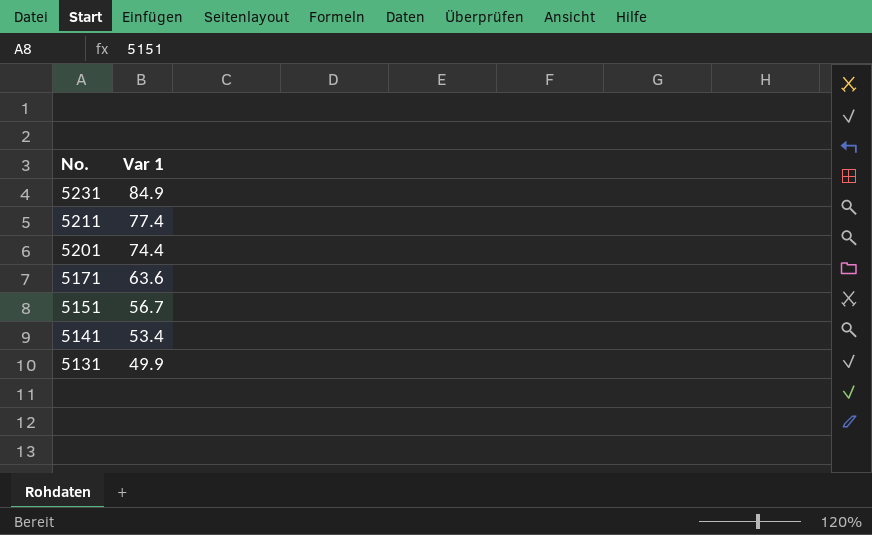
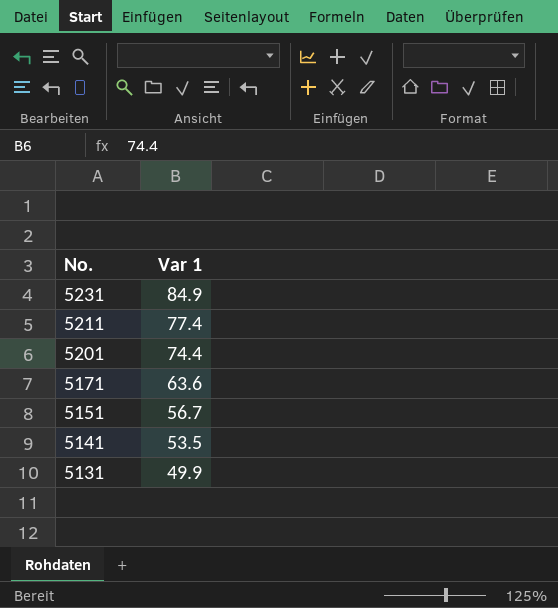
5141 | Var 1: 53.4 -> 53.5

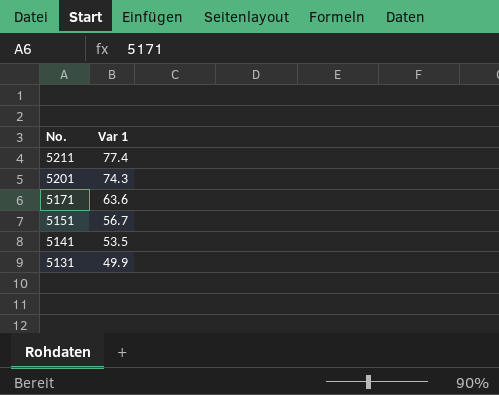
row 5231: 84.9 -> none
5201 | Var 1: 74.4 -> 74.3

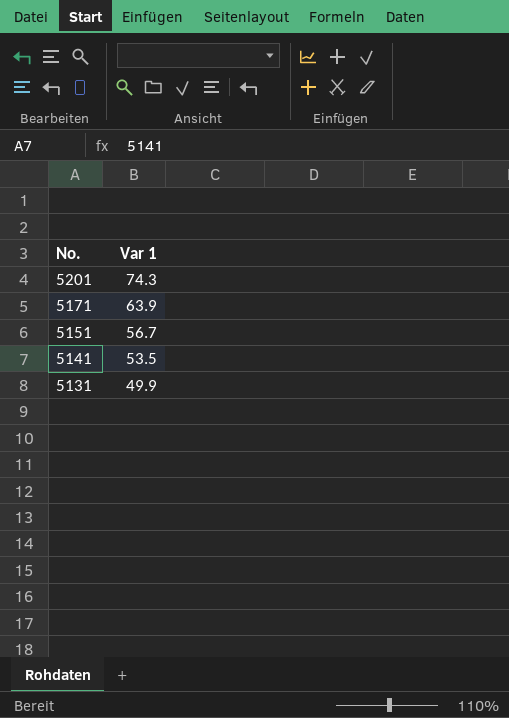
row 5211: 77.4 -> none
5171 | Var 1: 63.6 -> 63.9

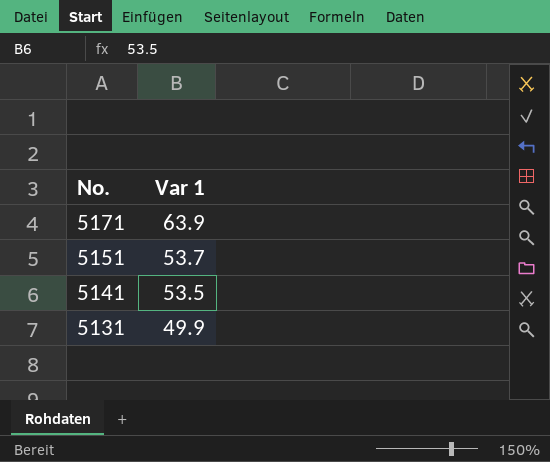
row 5201: 74.3 -> none
5151 | Var 1: 56.7 -> 53.7

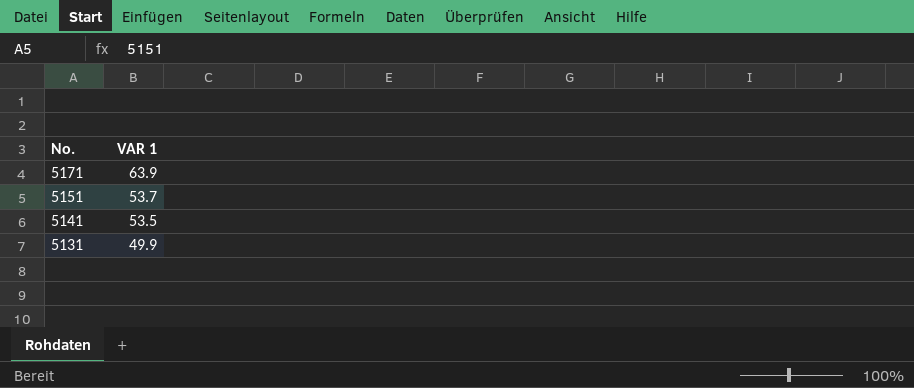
column name: Var 1 -> VAR 1

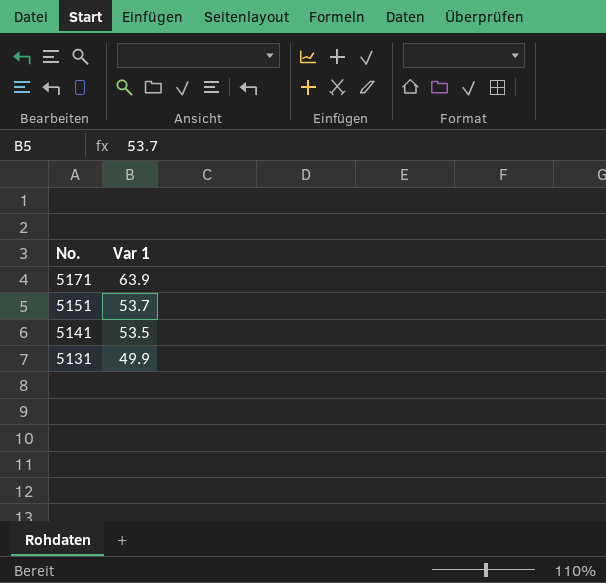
column name: VAR 1 -> Var 1

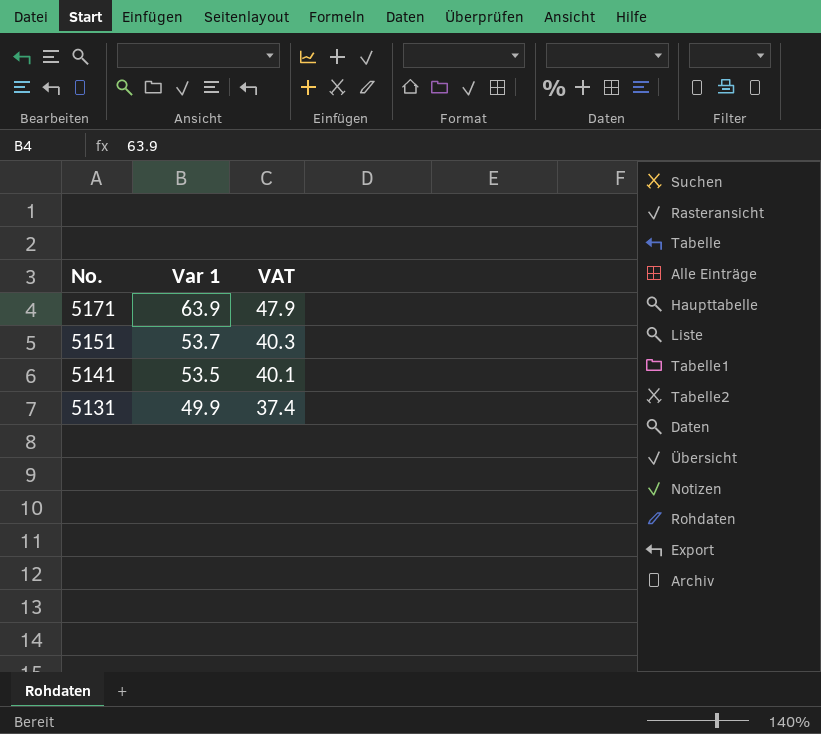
column VAT | formula: none -> [Var 1] * 0.75

